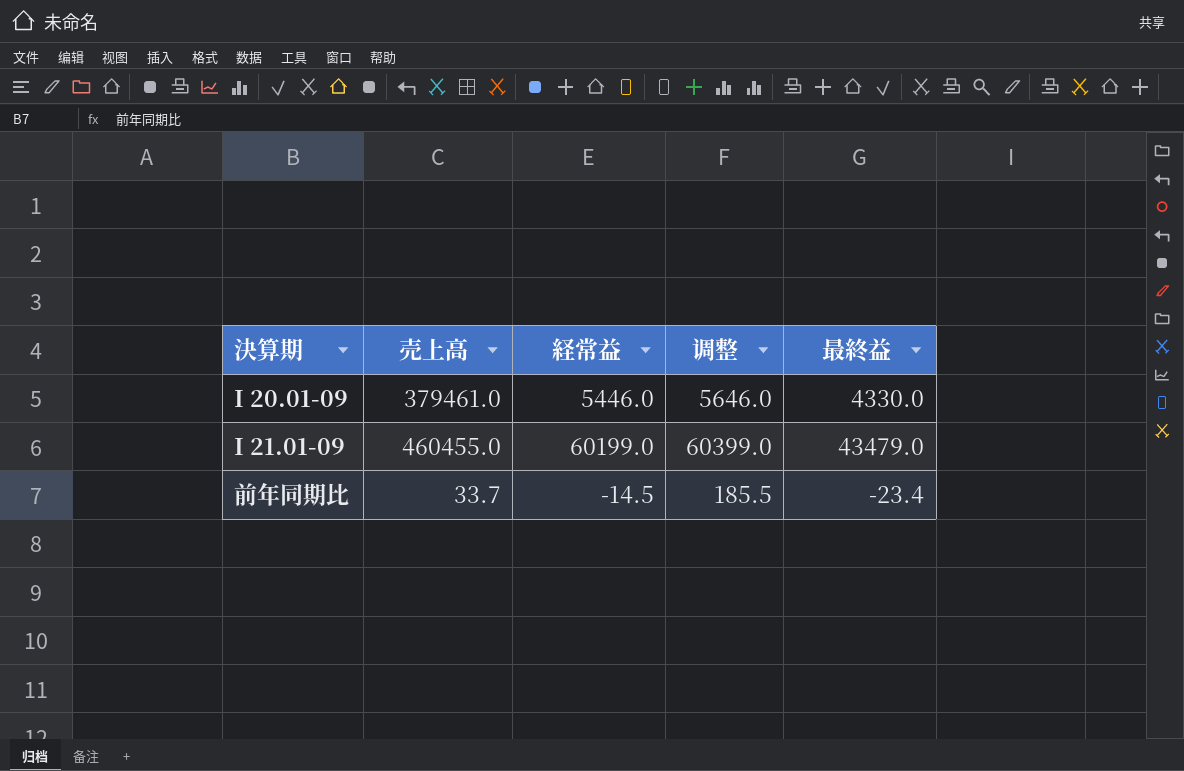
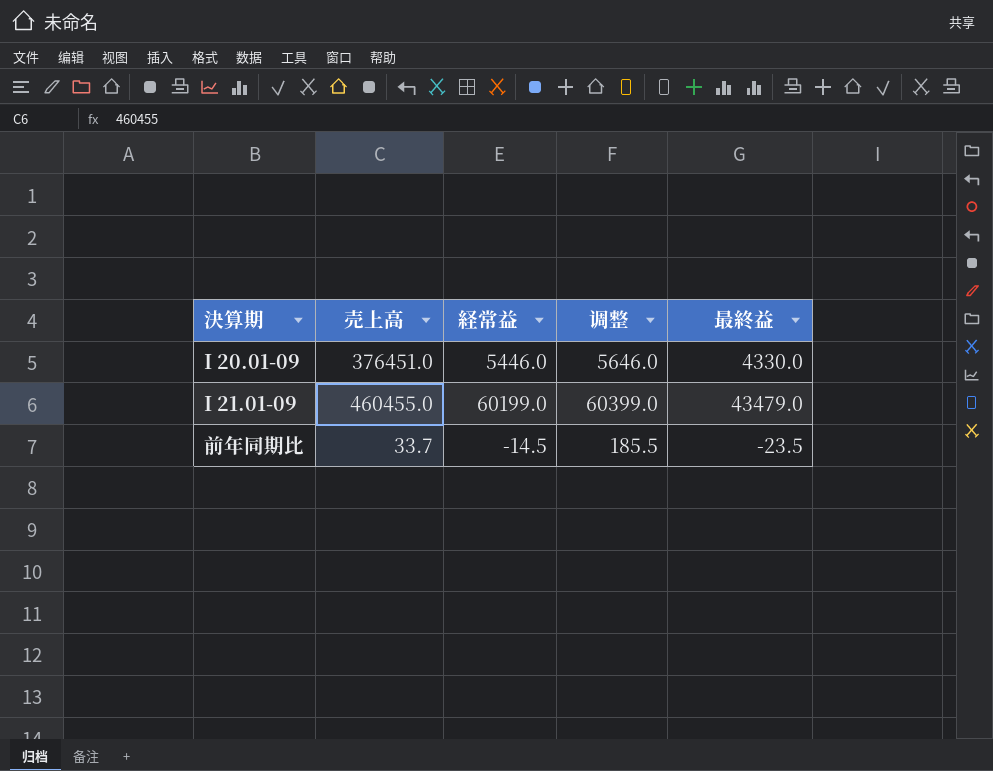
I 20.01-09 | 売上高: 379461.0 -> 376451.0
前年同期比 | 最終益: -23.4 -> -23.5

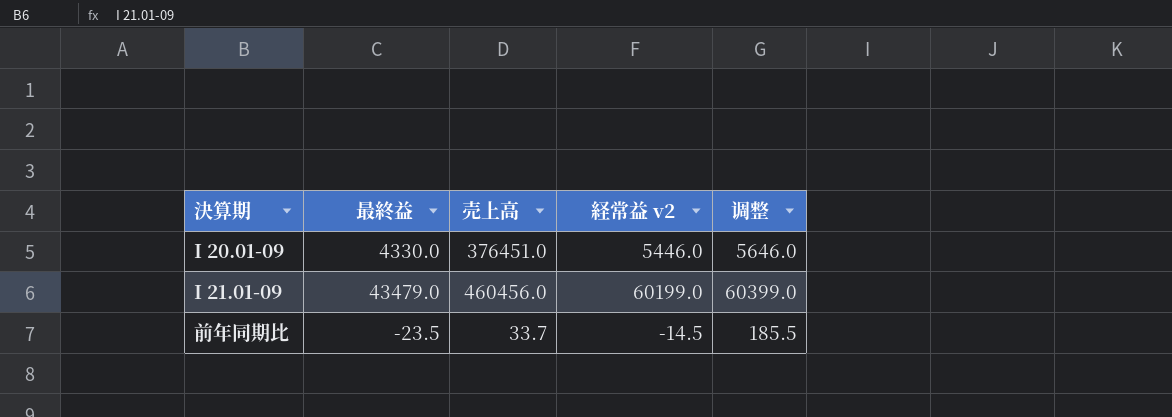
column 最終益 | position: 5 -> 2
column name: 経常益 -> 経常益 v2
I 21.01-09 | 売上高: 460455.0 -> 460456.0

